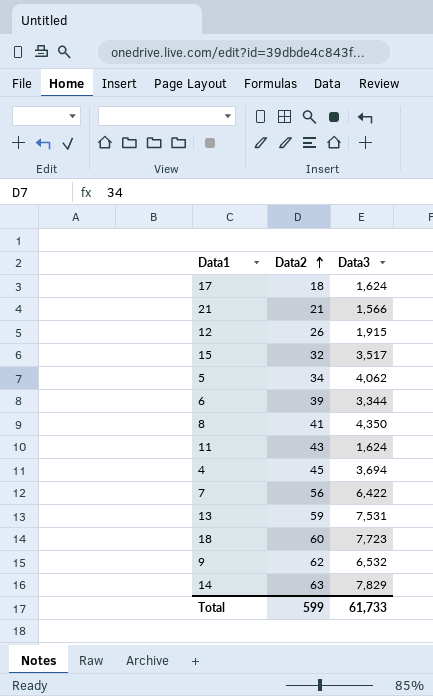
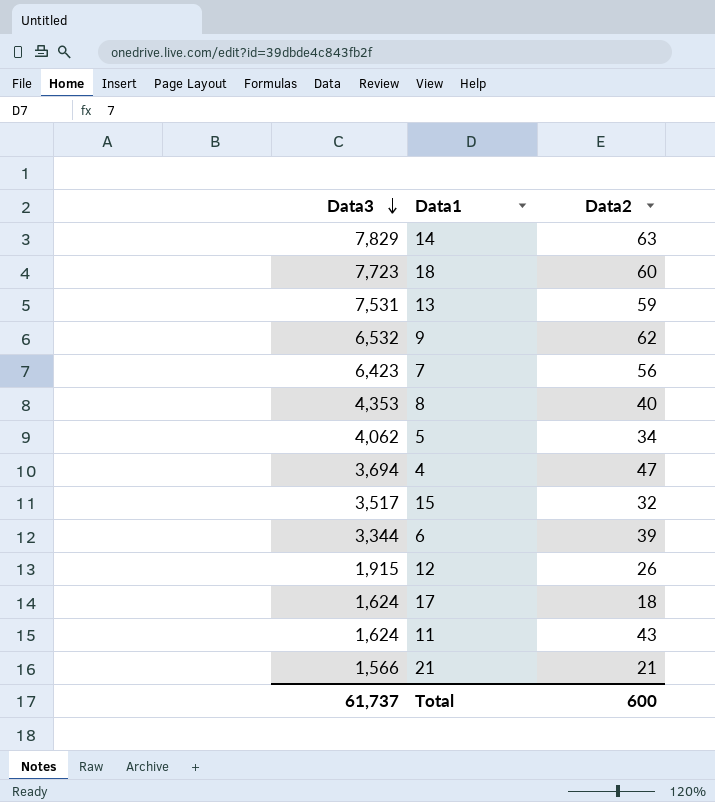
row order: Data2 ascending -> Data3 descending
column Data3 | position: 3 -> 1
7 | Data3: 6,422 -> 6,423
8 | Data3: 4,350 -> 4,353
8 | Data2: 41 -> 40
4 | Data2: 45 -> 47
Total | Data3: 61,733 -> 61,737
Total | Data2: 599 -> 600

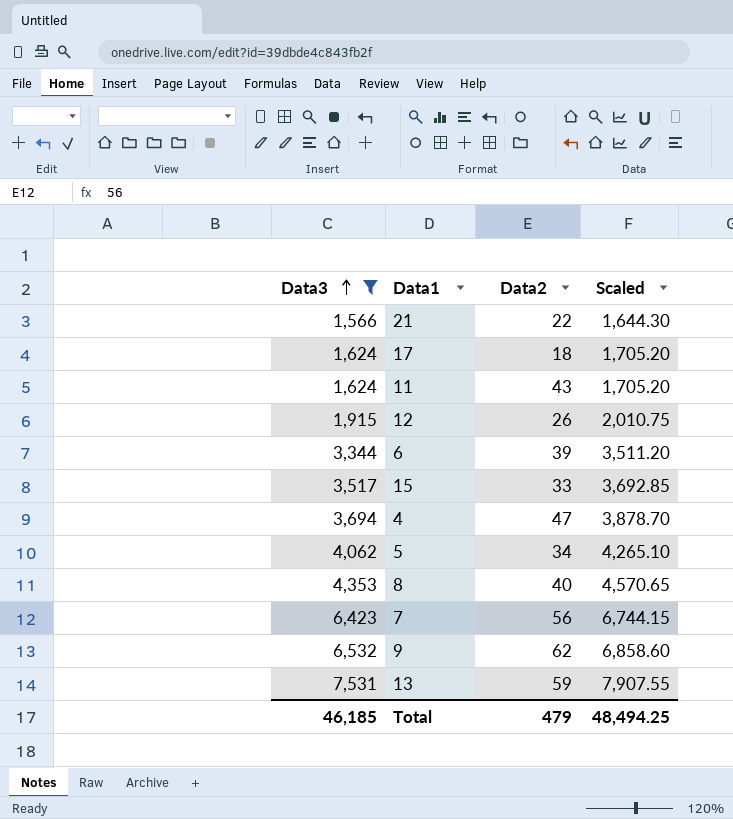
filter: none -> Data3 <= 7,531
row order: Data3 descending -> Data3 ascending
column Scaled | formula: none -> [Data3] * 1.05
21 | Data2: 21 -> 22
15 | Data2: 32 -> 33
Total | Data3: 61,737 -> 46,185
Total | Data2: 600 -> 479

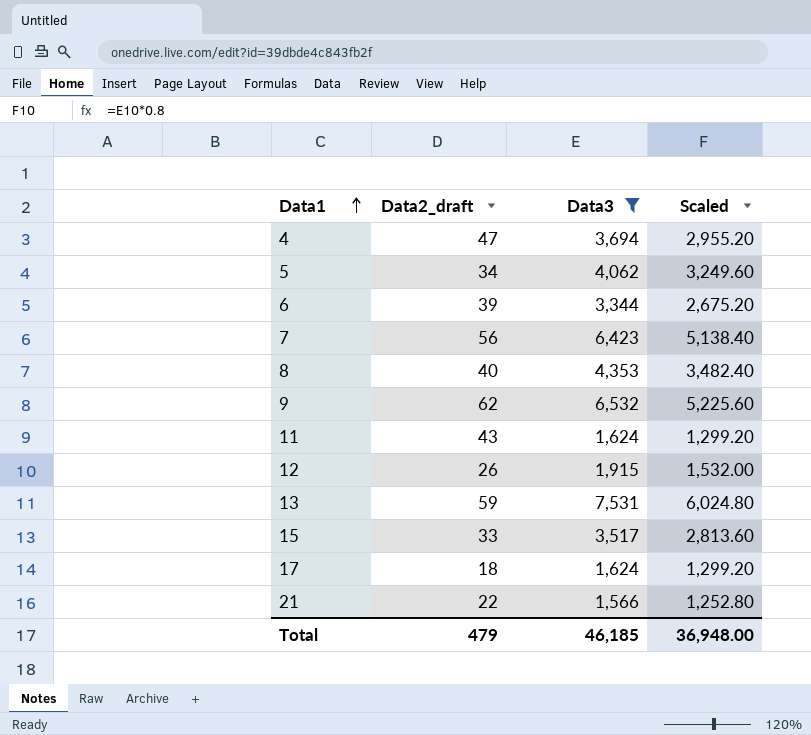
row order: Data3 ascending -> Data1 ascending
column name: Data2 -> Data2_draft
column Data3 | position: 1 -> 3
column Scaled | formula: [Data3] * 1.05 -> [Data3] * 0.8
Total | Scaled: 48,494.25 -> 36,948.00

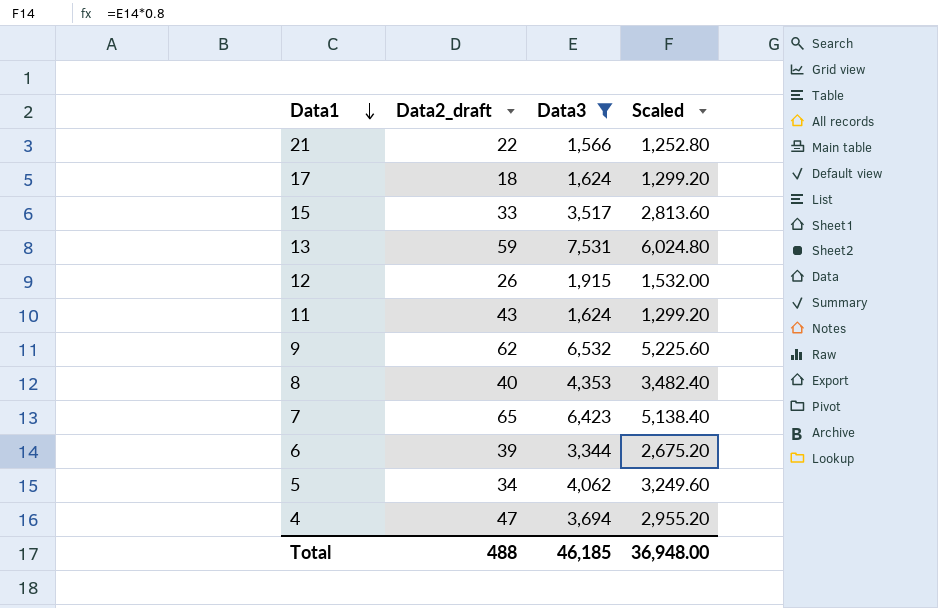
row order: Data1 ascending -> Data1 descending
7 | Data2_draft: 56 -> 65
Total | Data2_draft: 479 -> 488

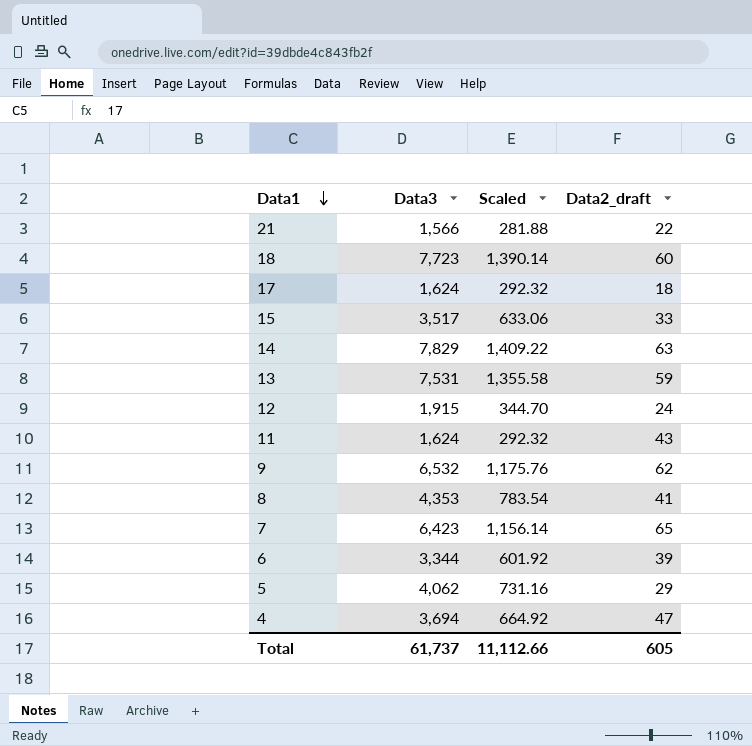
filter: Data3 <= 7,531 -> none
column Scaled | formula: [Data3] * 0.8 -> [Data3] * 0.18
column Data2_draft | position: 2 -> 4
12 | Data2_draft: 26 -> 24
8 | Data2_draft: 40 -> 41
5 | Data2_draft: 34 -> 29
Total | Data3: 46,185 -> 61,737
Total | Scaled: 36,948.00 -> 11,112.66
Total | Data2_draft: 488 -> 605

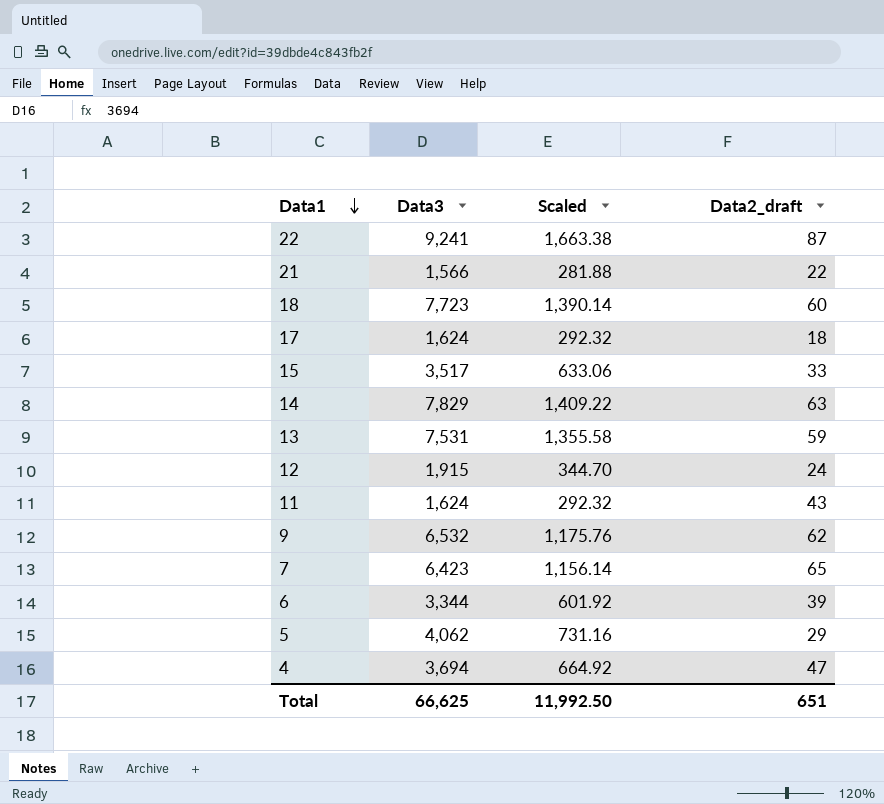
row 8: 4,353 | 783.54 | 41 -> none
row 22: none -> 9,241 | 1,663.38 | 87
Total | Data3: 61,737 -> 66,625
Total | Scaled: 11,112.66 -> 11,992.50
Total | Data2_draft: 605 -> 651

